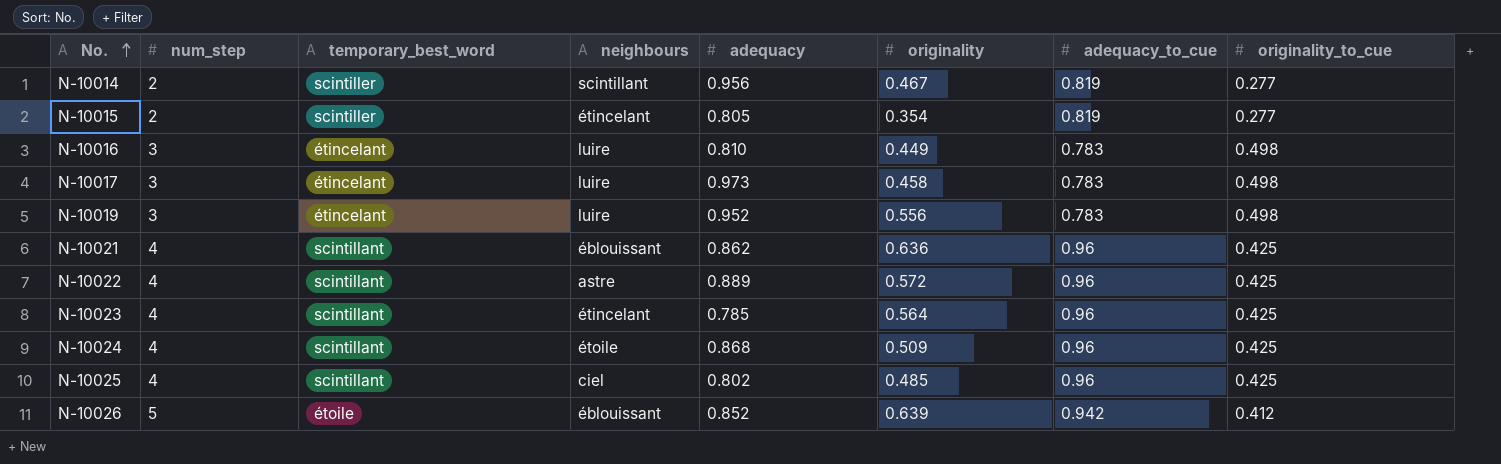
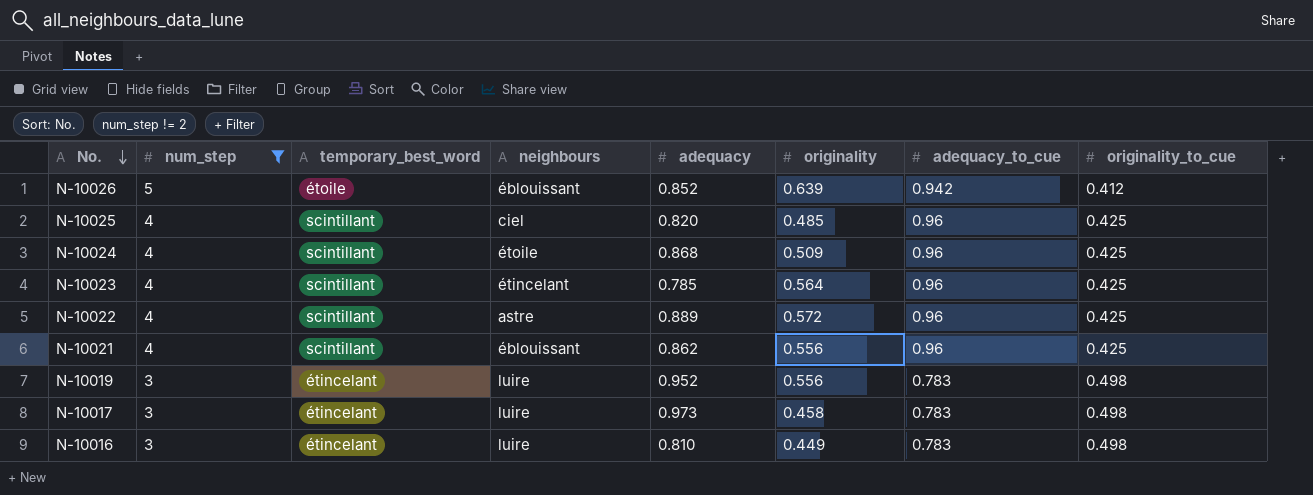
filter: none -> num_step != 2
row order: No. ascending -> No. descending
N-10025 | adequacy: 0.802 -> 0.820
N-10021 | originality: 0.636 -> 0.556

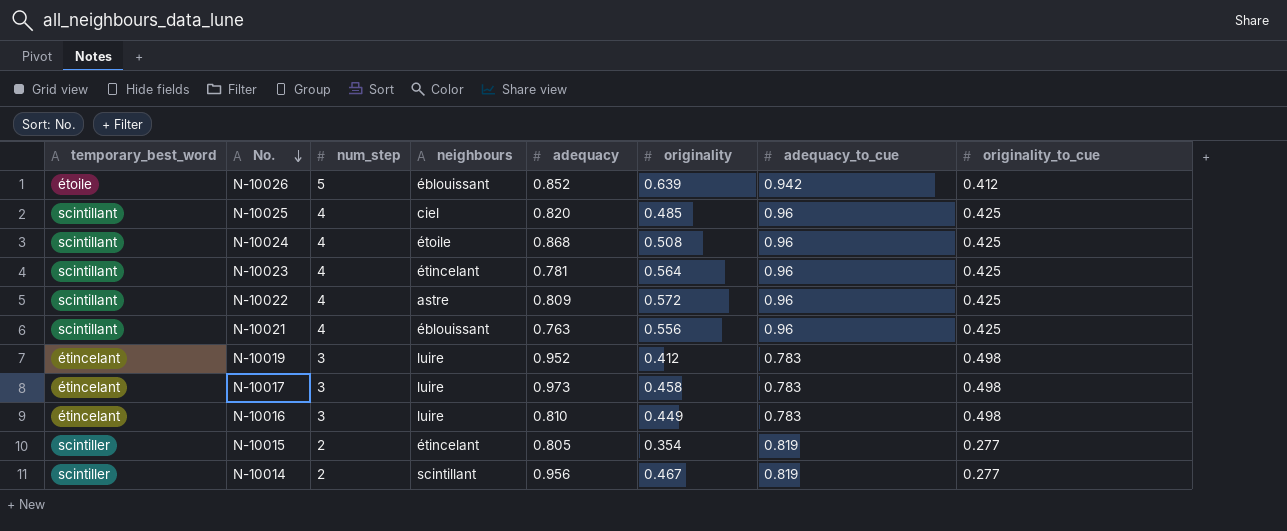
filter: num_step != 2 -> none
column temporary_best_word | position: 3 -> 1
N-10024 | originality: 0.509 -> 0.508
N-10023 | adequacy: 0.785 -> 0.781
N-10022 | adequacy: 0.889 -> 0.809
N-10021 | adequacy: 0.862 -> 0.763
N-10019 | originality: 0.556 -> 0.412

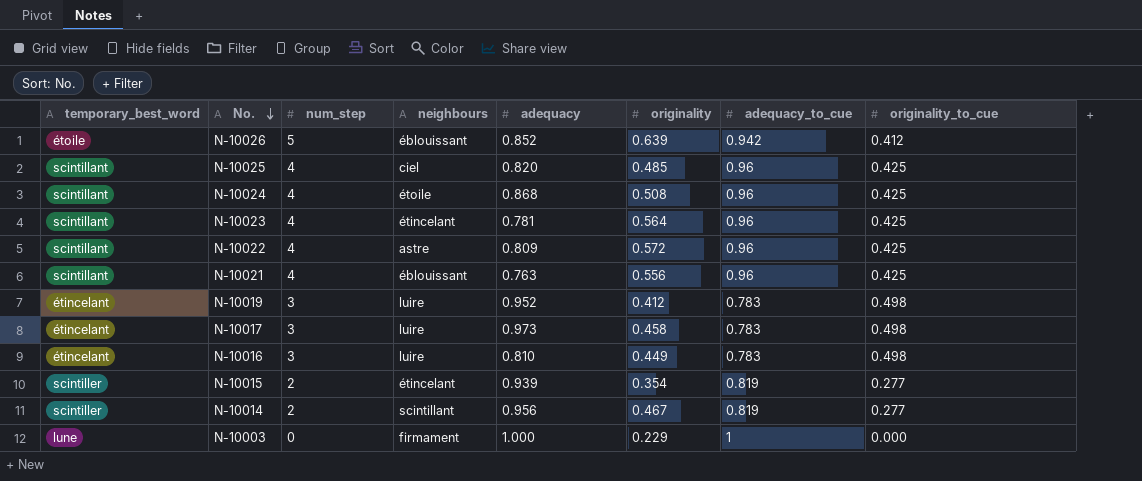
N-10015 | adequacy: 0.805 -> 0.939
row N-10003: none -> lune | 0 | firmament | 1.000 | 0.229 | 1 | 0.000

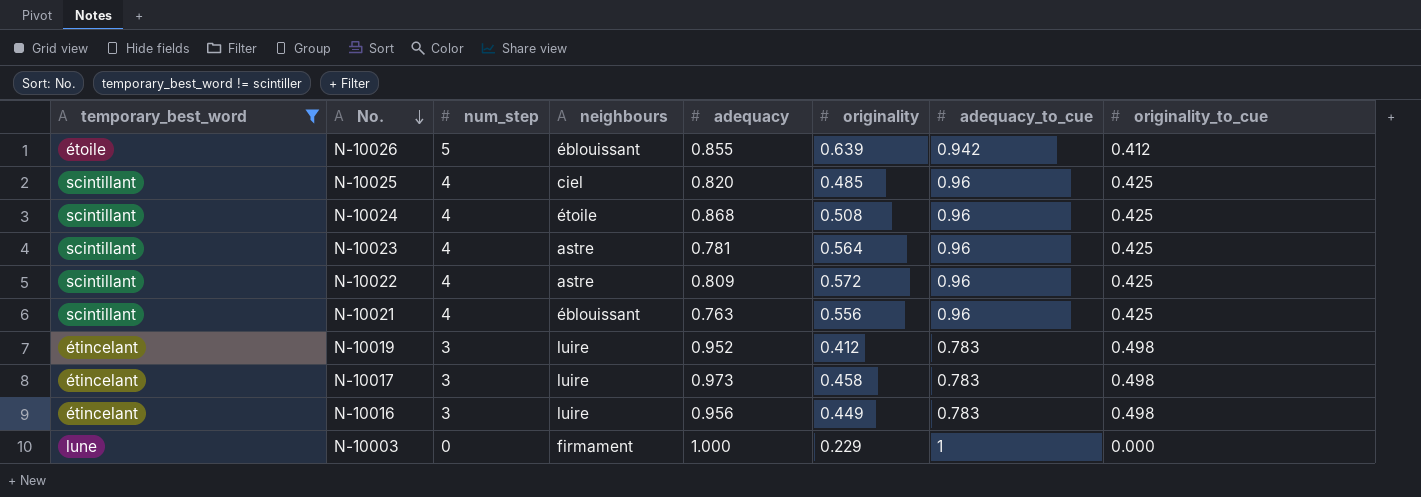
filter: none -> temporary_best_word != scintiller
N-10026 | adequacy: 0.852 -> 0.855
N-10023 | neighbours: étincelant -> astre
N-10016 | adequacy: 0.810 -> 0.956

